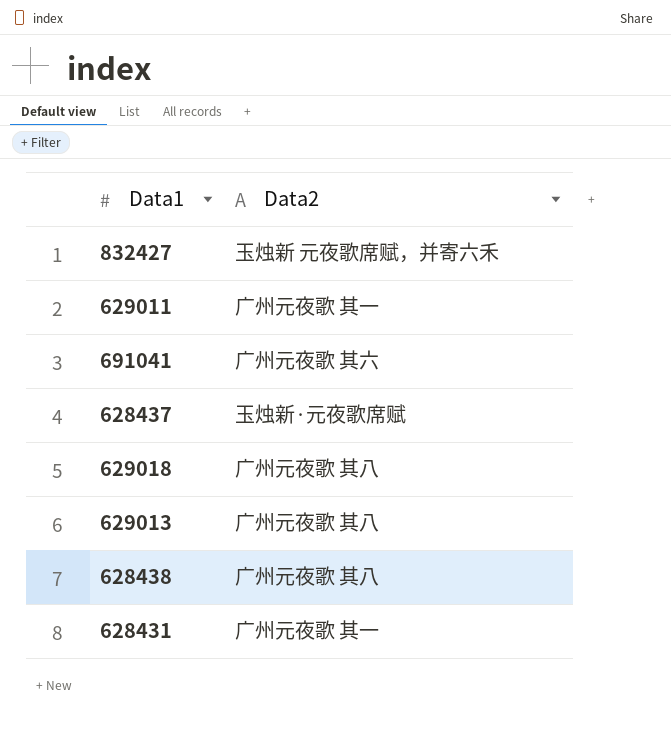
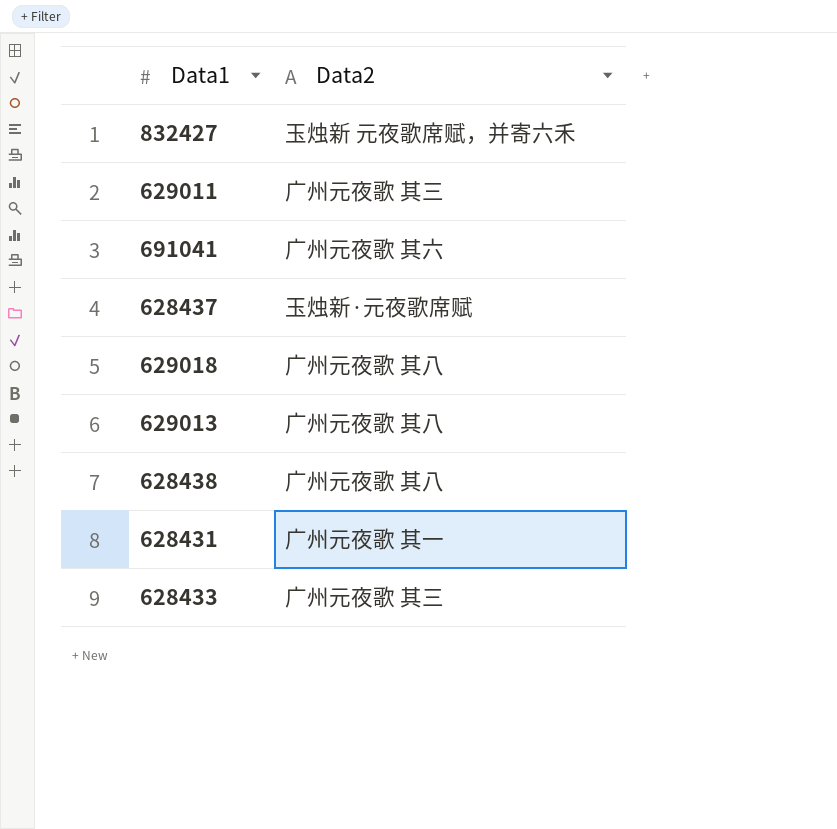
629011 | Data2: 广州元夜歌 其一 -> 广州元夜歌 其三
row 628433: none -> 广州元夜歌 其三

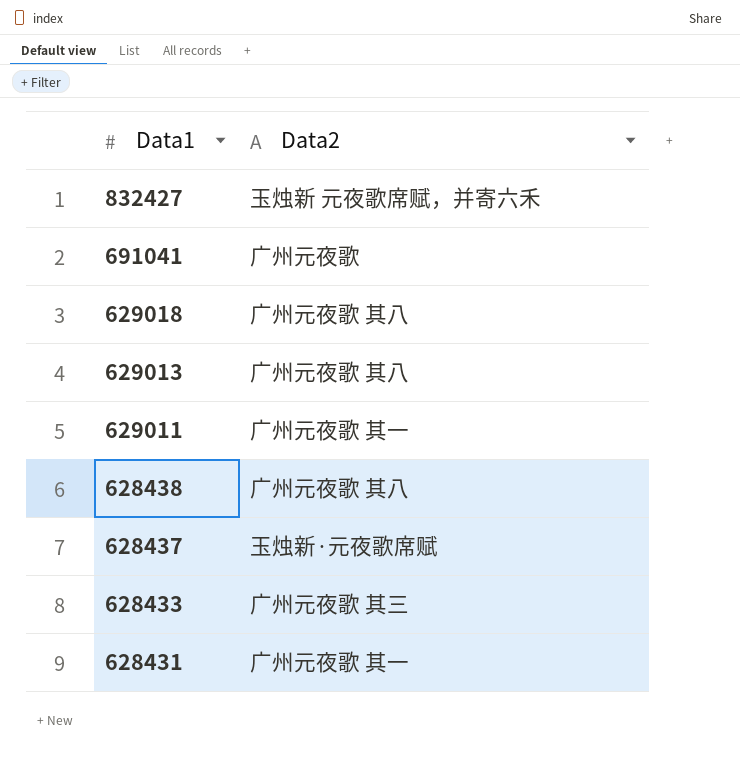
row order: none -> Data1 descending
691041 | Data2: 广州元夜歌 其六 -> 广州元夜歌
629011 | Data2: 广州元夜歌 其三 -> 广州元夜歌 其一

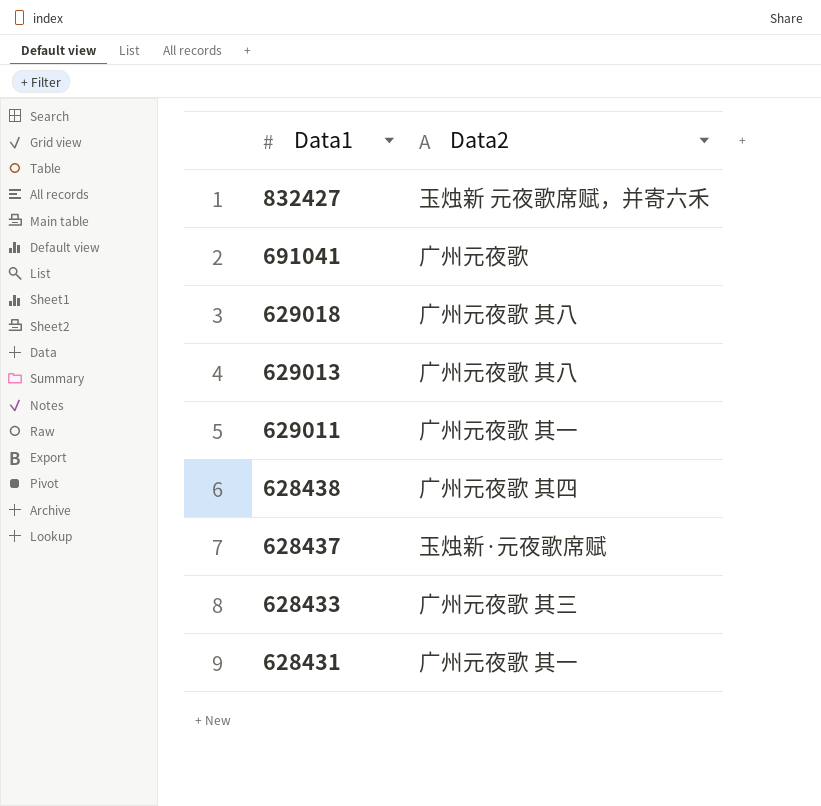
628438 | Data2: 广州元夜歌 其八 -> 广州元夜歌 其四

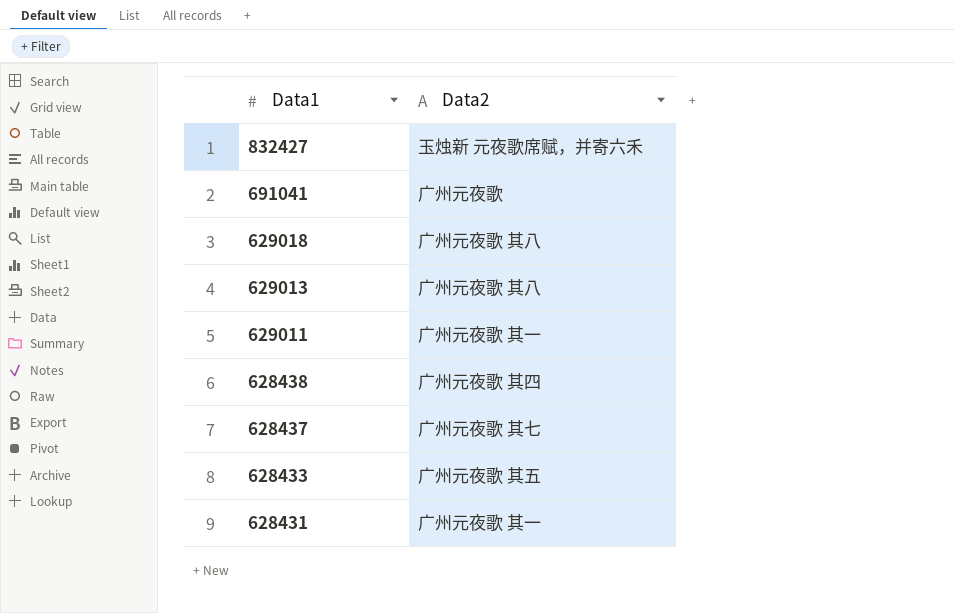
628437 | Data2: 玉烛新·元夜歌席赋 -> 广州元夜歌 其七
628433 | Data2: 广州元夜歌 其三 -> 广州元夜歌 其五

